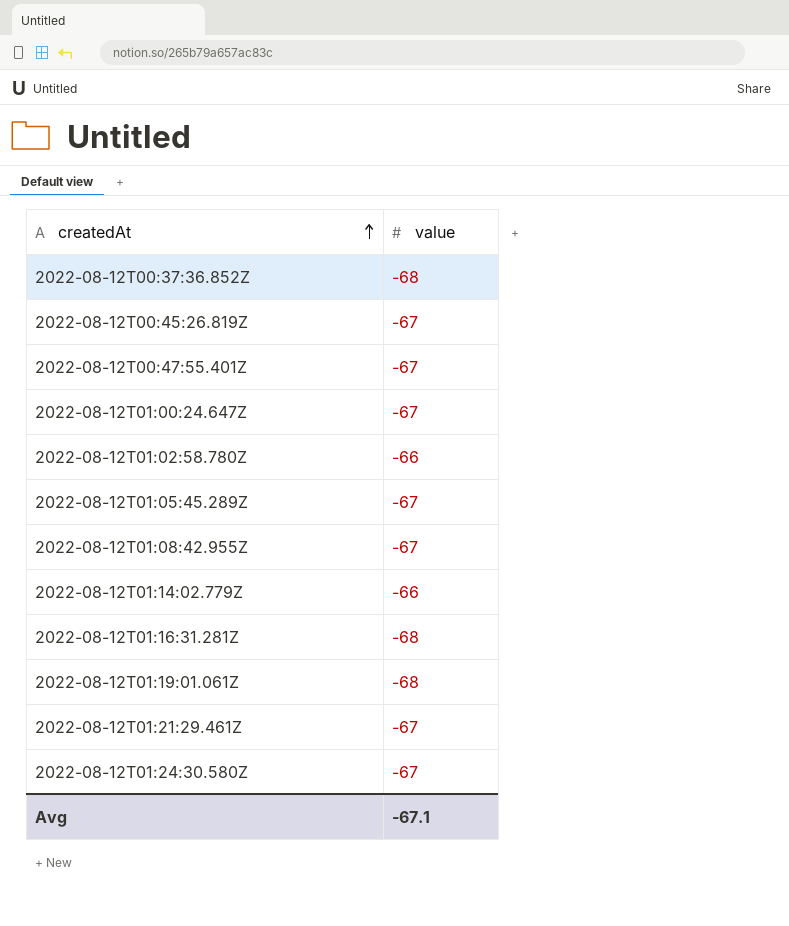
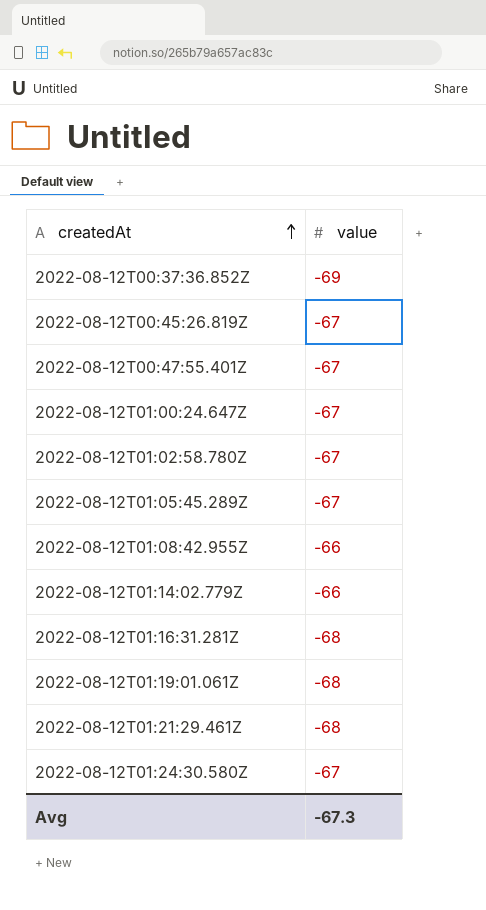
2022-08-12T00:37:36.852Z | value: -68 -> -69
2022-08-12T01:02:58.780Z | value: -66 -> -67
2022-08-12T01:08:42.955Z | value: -67 -> -66
2022-08-12T01:21:29.461Z | value: -67 -> -68
Avg | value: -67.1 -> -67.3

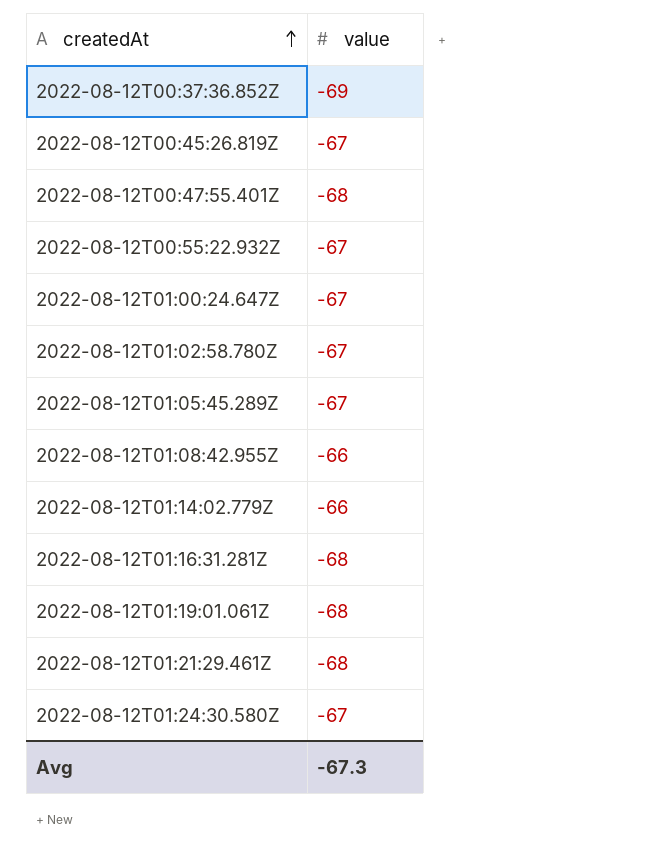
2022-08-12T00:47:55.401Z | value: -67 -> -68
row 2022-08-12T00:55:22.932Z: none -> -67

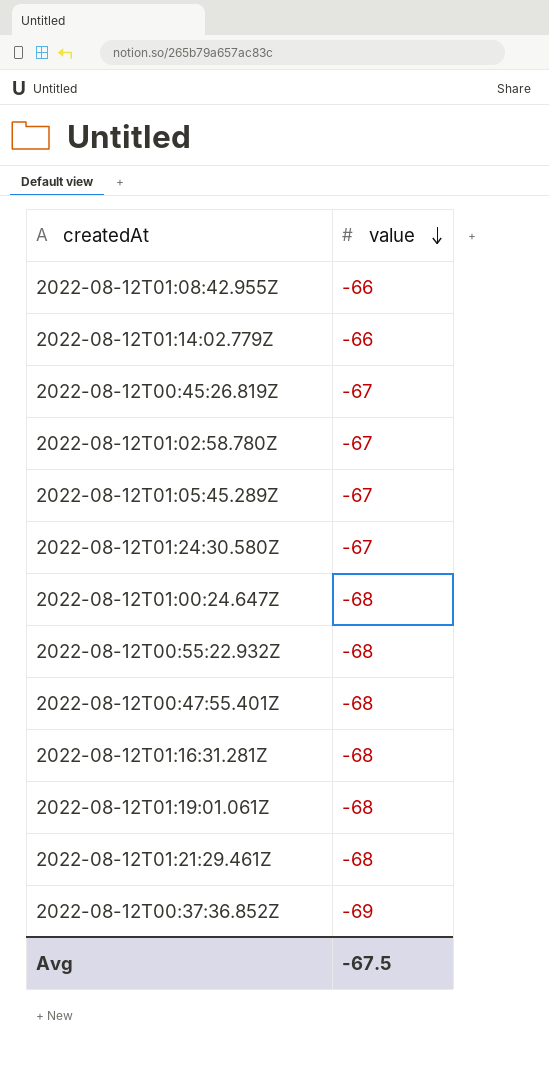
row order: createdAt ascending -> value descending
2022-08-12T01:00:24.647Z | value: -67 -> -68
2022-08-12T00:55:22.932Z | value: -67 -> -68
Avg | value: -67.3 -> -67.5

